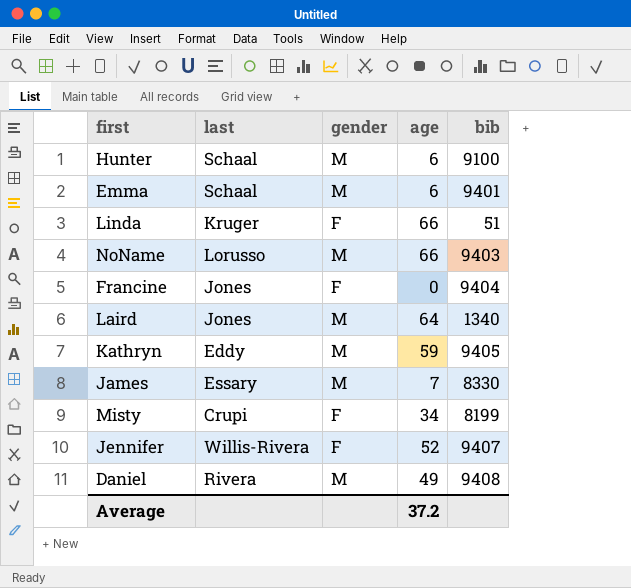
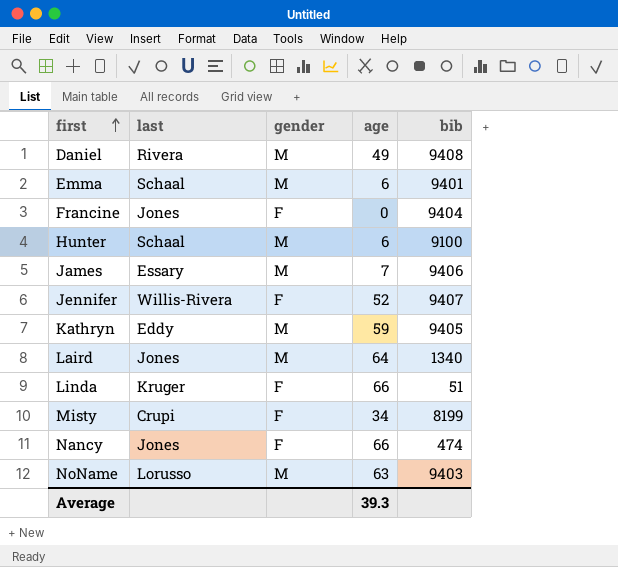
row order: none -> first ascending
James | bib: 8330 -> 9406
row Nancy: none -> Jones | F | 66 | 474
NoName | age: 66 -> 63
Average | age: 37.2 -> 39.3

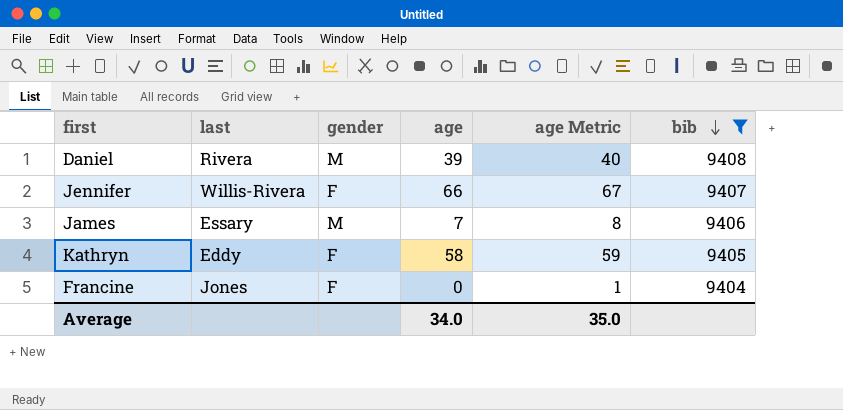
filter: none -> bib >= 9404
row order: first ascending -> bib descending
column age Metric | formula: none -> [age] + 1
Daniel | age: 49 -> 39
Jennifer | age: 52 -> 66
Kathryn | gender: M -> F
Kathryn | age: 59 -> 58
Average | age: 39.3 -> 34.0

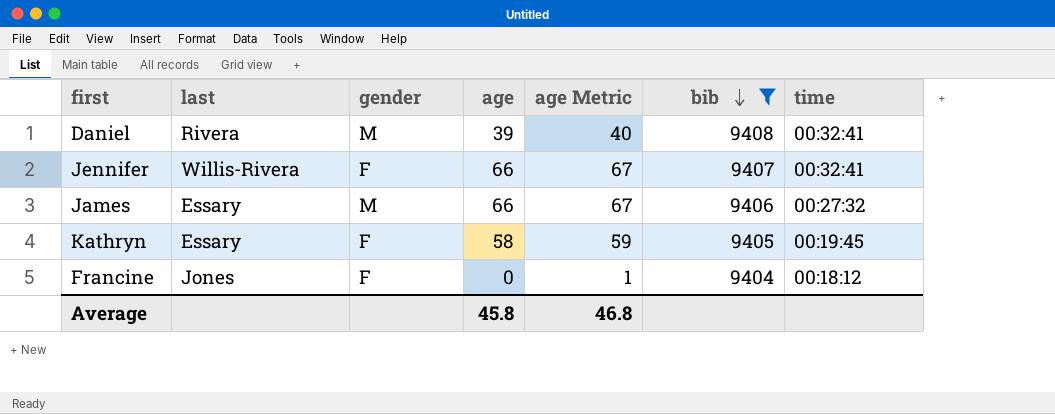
column time | position: none -> 7
James | age: 7 -> 66
James | age Metric: 8 -> 67
Kathryn | last: Eddy -> Essary
Average | age: 34.0 -> 45.8
Average | age Metric: 35.0 -> 46.8

